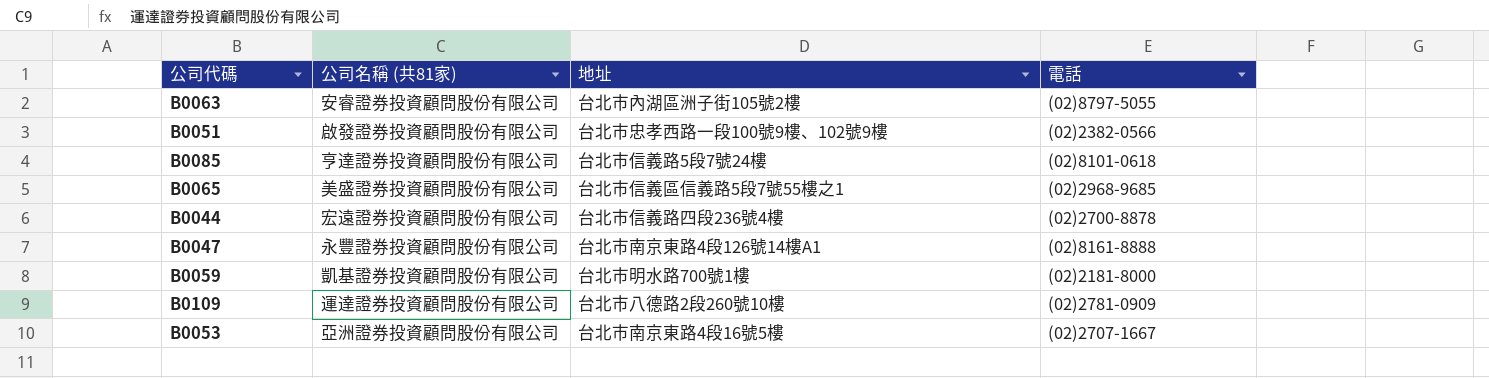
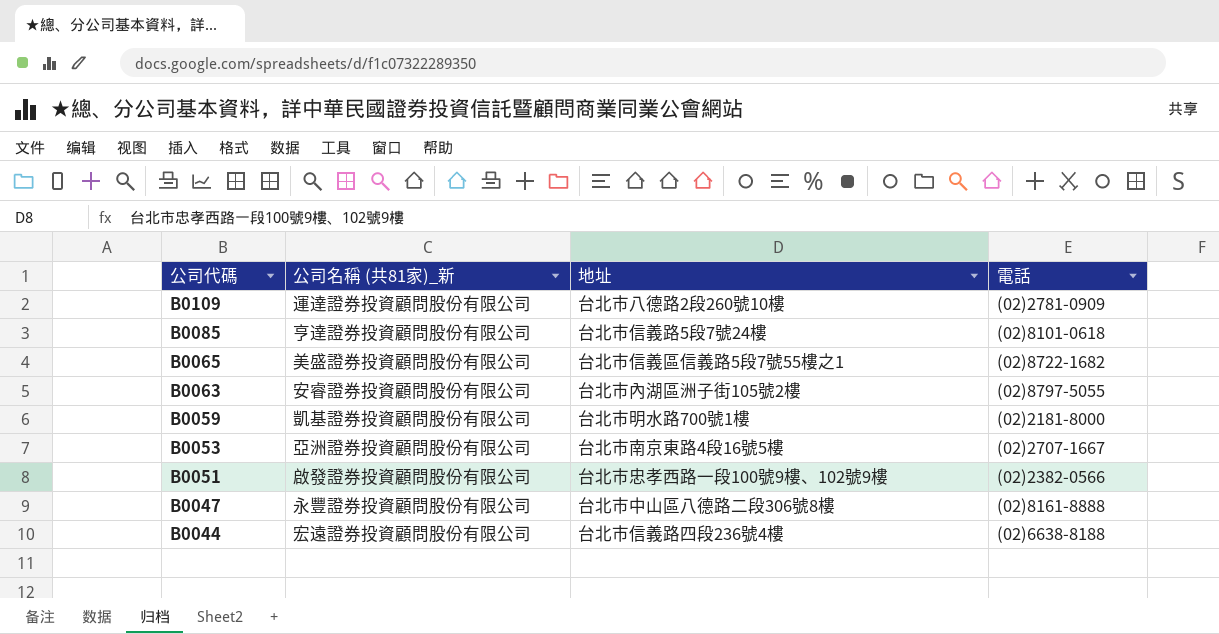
row order: none -> 公司代碼 descending
column name: 公司名稱 (共81家) -> 公司名稱 (共81家)_新
B0065 | 電話: (02)2968-9685 -> (02)8722-1682
B0047 | 地址: 台北市南京東路4段126號14樓A1 -> 台北市中山區八德路二段306號8樓
B0044 | 電話: (02)2700-8878 -> (02)6638-8188

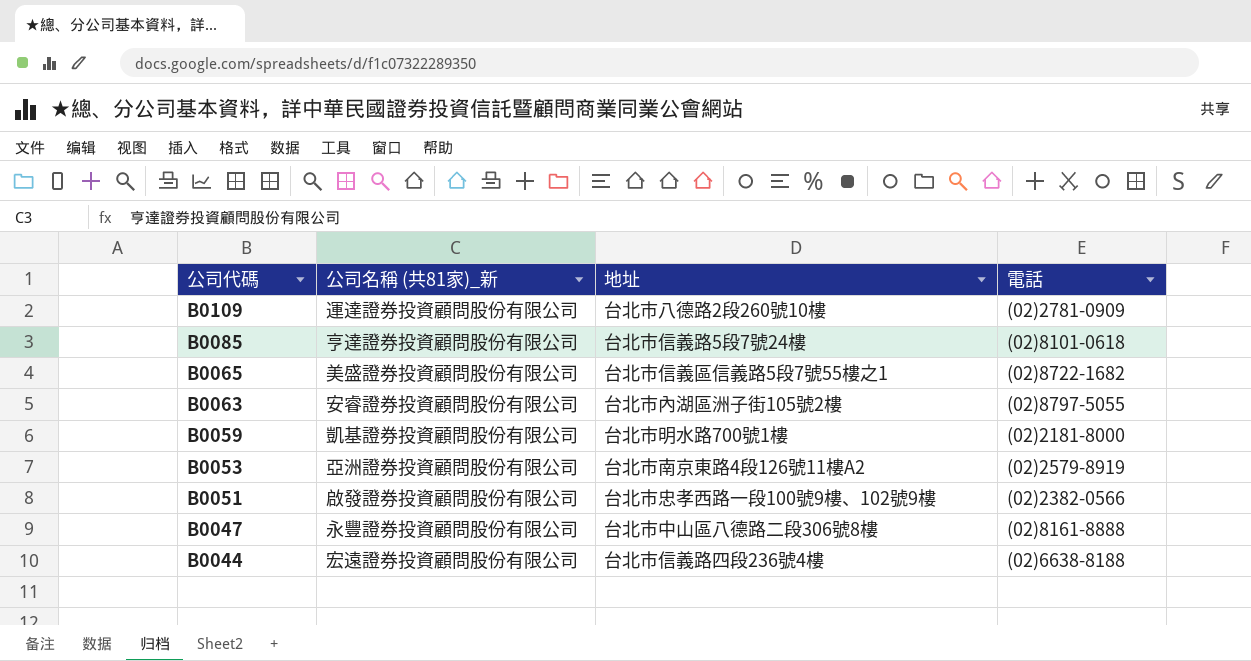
B0053 | 地址: 台北市南京東路4段16號5樓 -> 台北市南京東路4段126號11樓A2
B0053 | 電話: (02)2707-1667 -> (02)2579-8919

